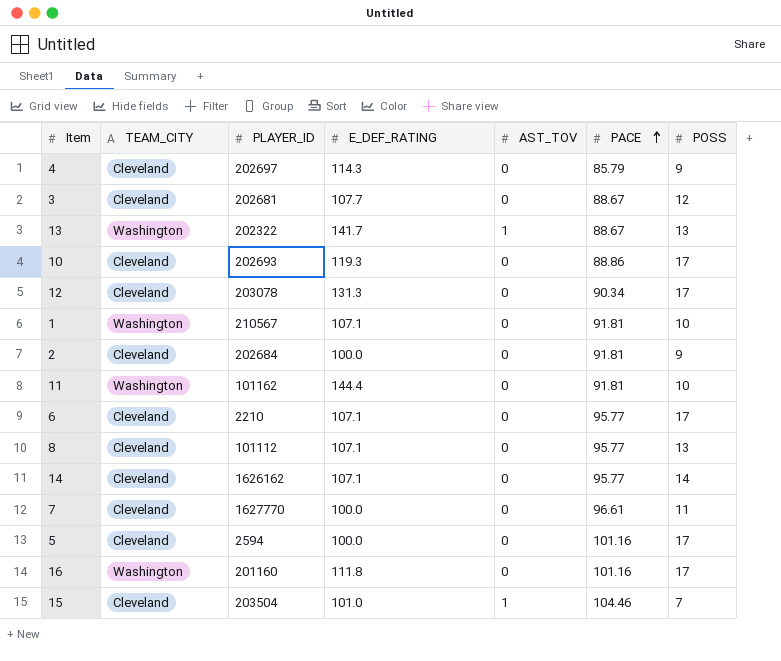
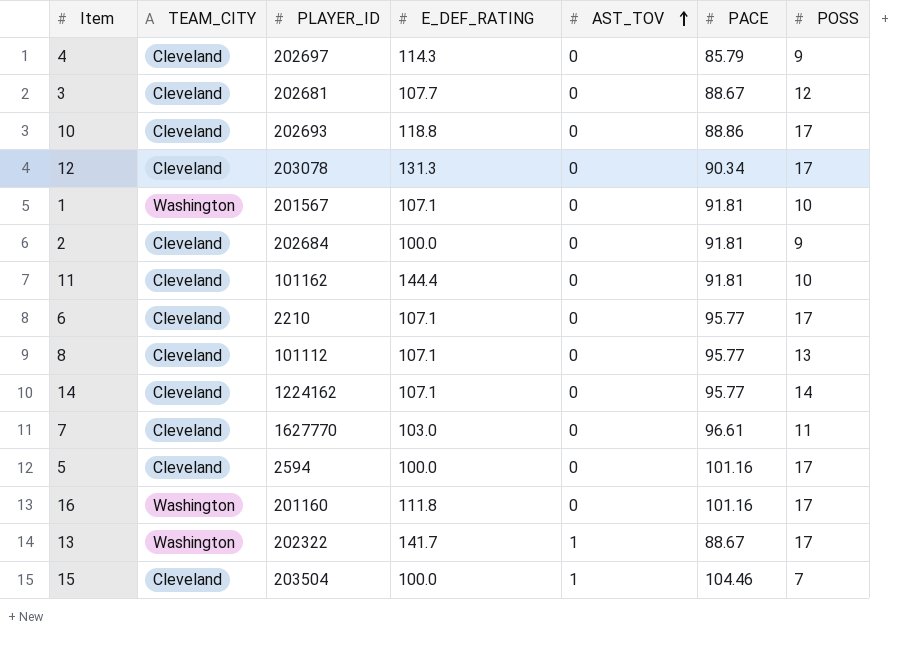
row order: PACE ascending -> AST_TOV ascending
10 | E_DEF_RATING: 119.3 -> 118.8
1 | PLAYER_ID: 210567 -> 201567
11 | TEAM_CITY: Washington -> Cleveland
14 | PLAYER_ID: 1626162 -> 1224162
7 | E_DEF_RATING: 100.0 -> 103.0
13 | POSS: 13 -> 17
15 | E_DEF_RATING: 101.0 -> 100.0

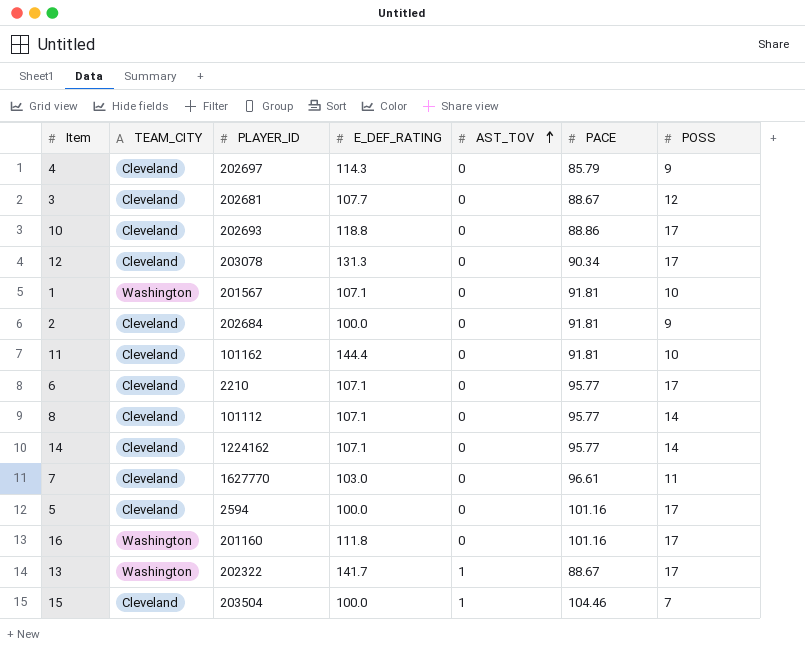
8 | POSS: 13 -> 14

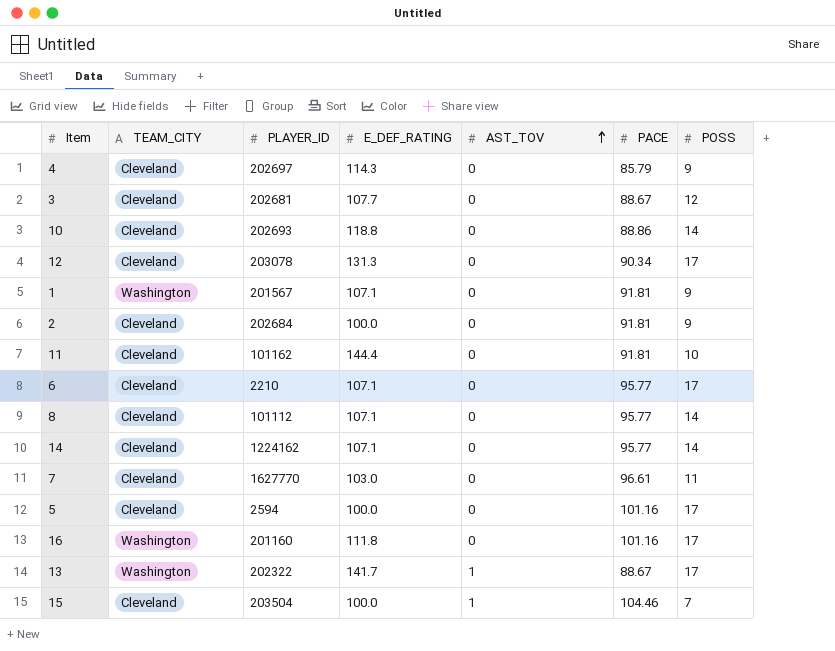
10 | POSS: 17 -> 14
1 | POSS: 10 -> 9

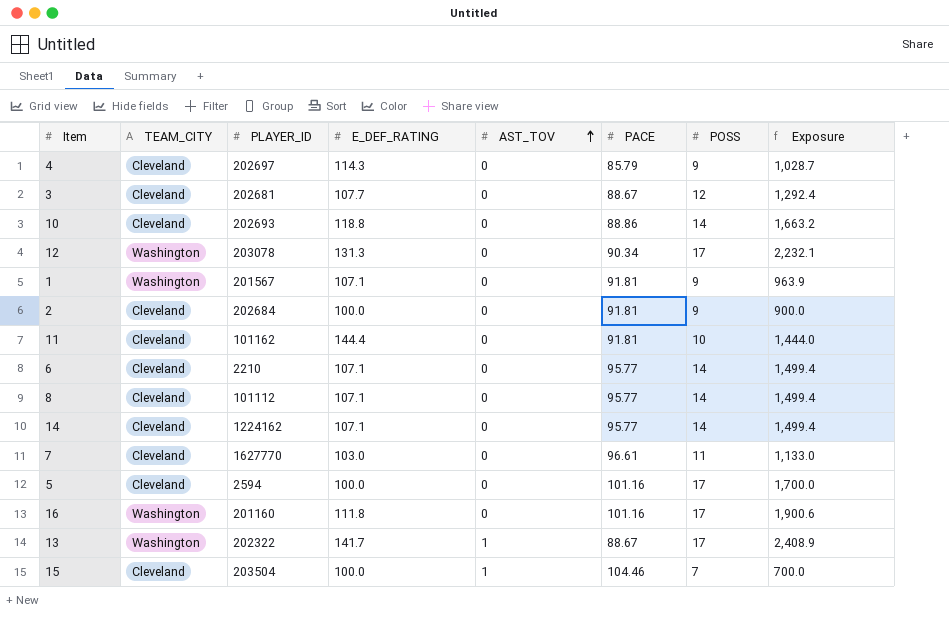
column Exposure | formula: none -> [E_DEF_RATING] * [POSS]
12 | TEAM_CITY: Cleveland -> Washington
6 | POSS: 17 -> 14

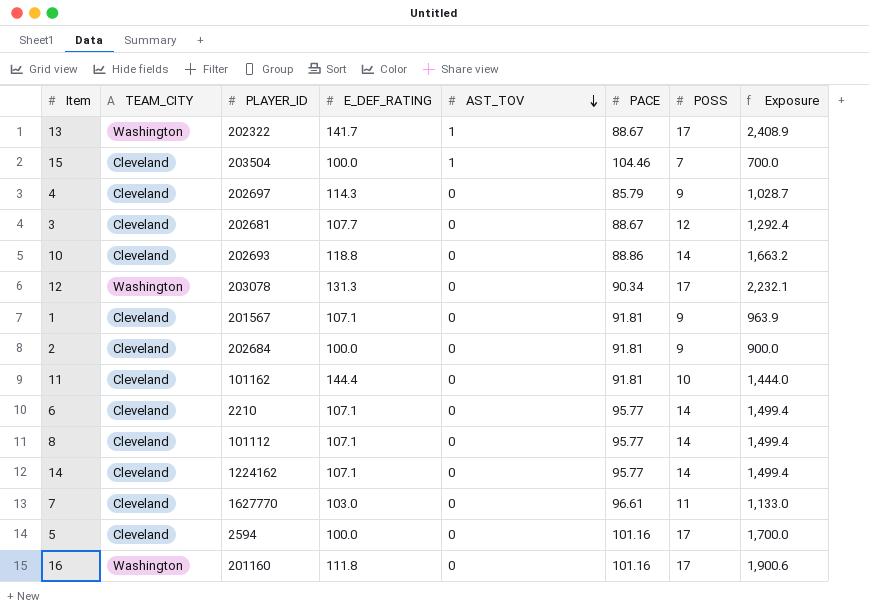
row order: AST_TOV ascending -> AST_TOV descending
1 | TEAM_CITY: Washington -> Cleveland

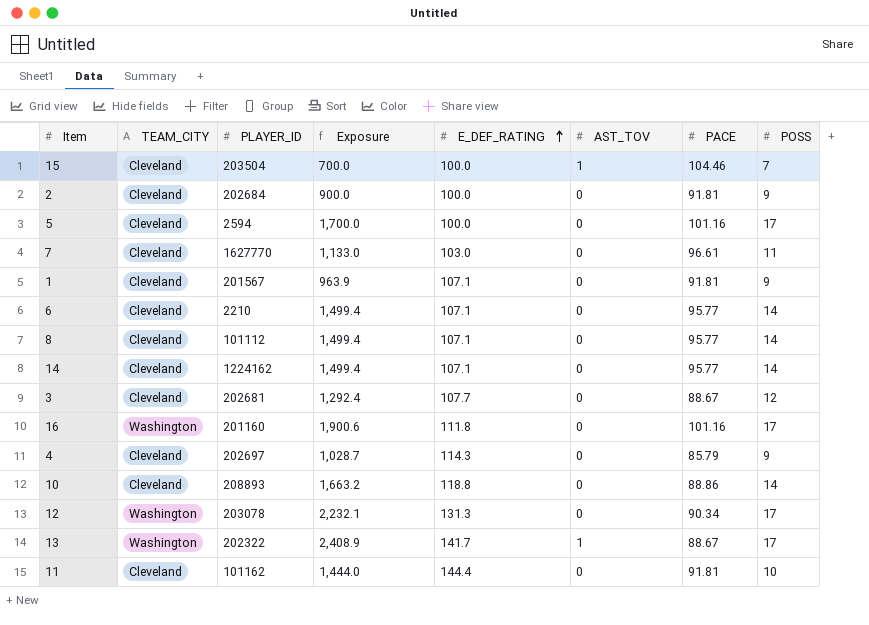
row order: AST_TOV descending -> E_DEF_RATING ascending
column Exposure | position: 8 -> 4
10 | PLAYER_ID: 202693 -> 208893

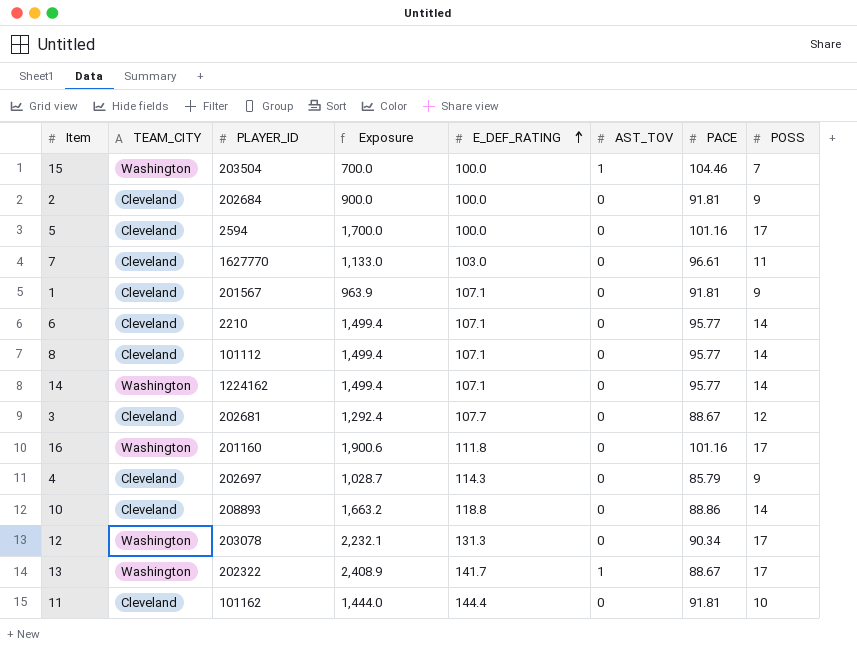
15 | TEAM_CITY: Cleveland -> Washington
14 | TEAM_CITY: Cleveland -> Washington

